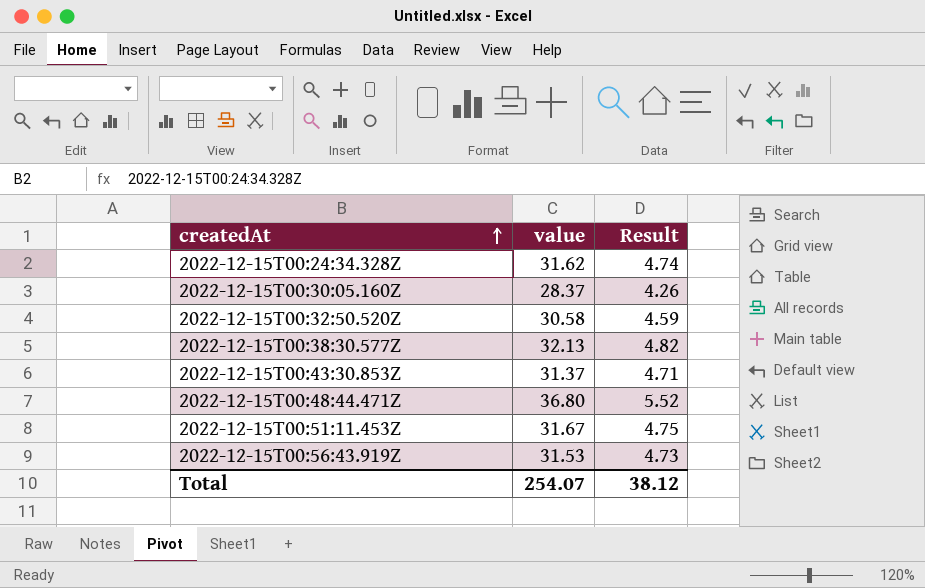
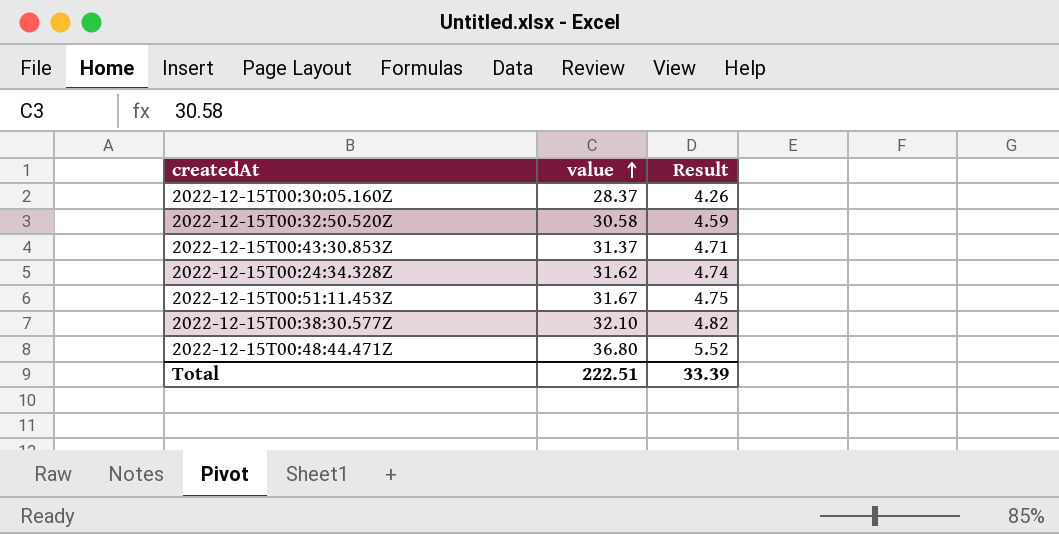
row order: createdAt ascending -> value ascending
row 2022-12-15T00:56:43.919Z: 31.53 | 4.73 -> none
2022-12-15T00:38:30.577Z | value: 32.13 -> 32.10
Total | value: 254.07 -> 222.51
Total | Result: 38.12 -> 33.39

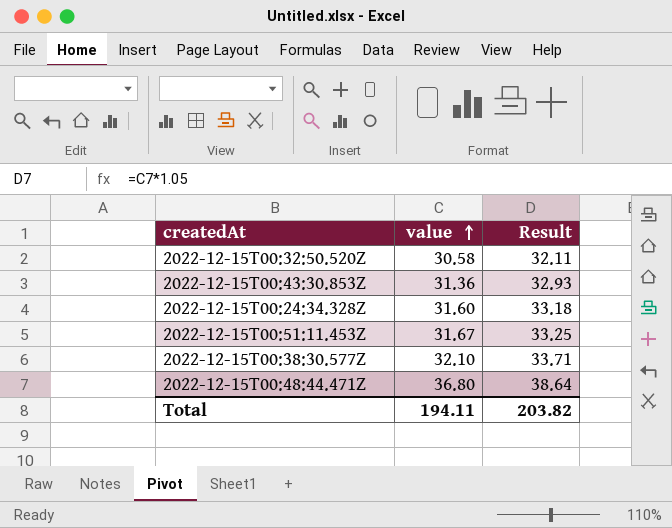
column Result | formula: [value] * 0.15 -> [value] * 1.05
row 2022-12-15T00:30:05.160Z: 28.37 | 4.26 -> none
2022-12-15T00:43:30.853Z | value: 31.37 -> 31.36
2022-12-15T00:24:34.328Z | value: 31.62 -> 31.60
Total | value: 222.51 -> 194.11
Total | Result: 33.39 -> 203.82

